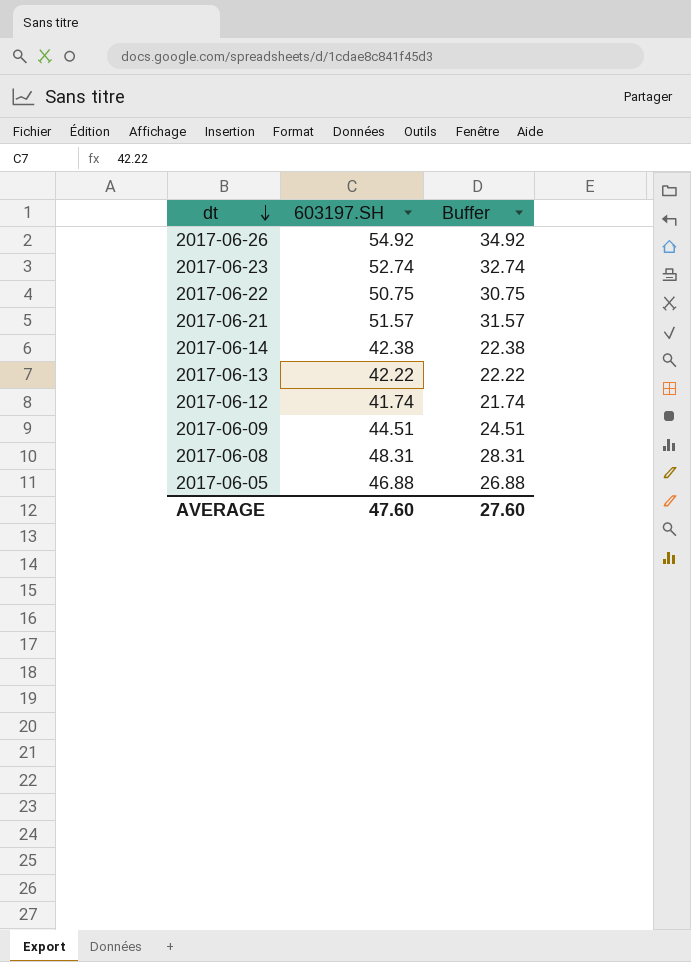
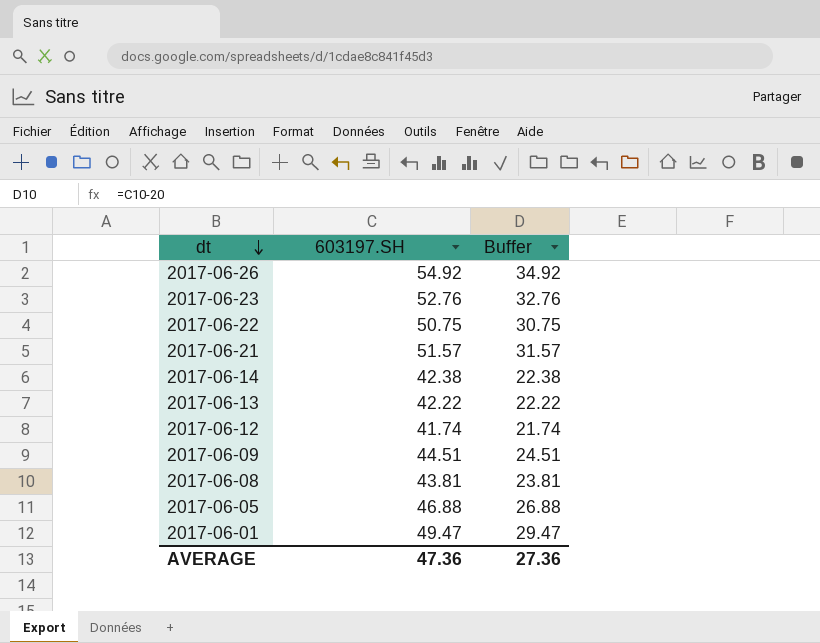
2017-06-23 | 603197.SH: 52.74 -> 52.76
2017-06-23 | Buffer: 32.74 -> 32.76
2017-06-08 | 603197.SH: 48.31 -> 43.81
2017-06-08 | Buffer: 28.31 -> 23.81
row 2017-06-01: none -> 49.47 | 29.47
AVERAGE | 603197.SH: 47.60 -> 47.36
AVERAGE | Buffer: 27.60 -> 27.36

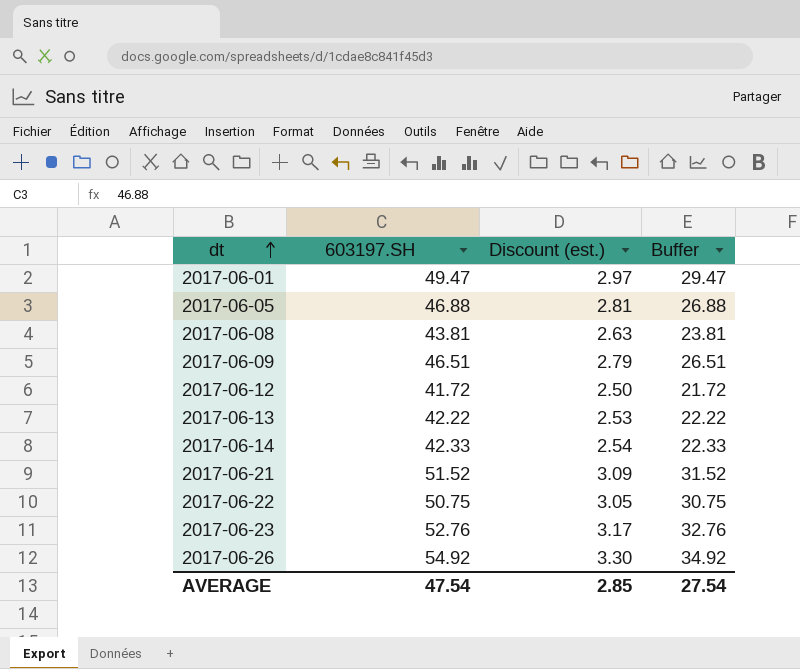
row order: dt descending -> dt ascending
column Discount (est.) | formula: none -> [603197.SH] * 0.06
2017-06-09 | 603197.SH: 44.51 -> 46.51
2017-06-09 | Buffer: 24.51 -> 26.51
2017-06-12 | 603197.SH: 41.74 -> 41.72
2017-06-12 | Buffer: 21.74 -> 21.72
2017-06-14 | 603197.SH: 42.38 -> 42.33
2017-06-14 | Buffer: 22.38 -> 22.33
2017-06-21 | 603197.SH: 51.57 -> 51.52
2017-06-21 | Buffer: 31.57 -> 31.52
AVERAGE | 603197.SH: 47.36 -> 47.54
AVERAGE | Buffer: 27.36 -> 27.54

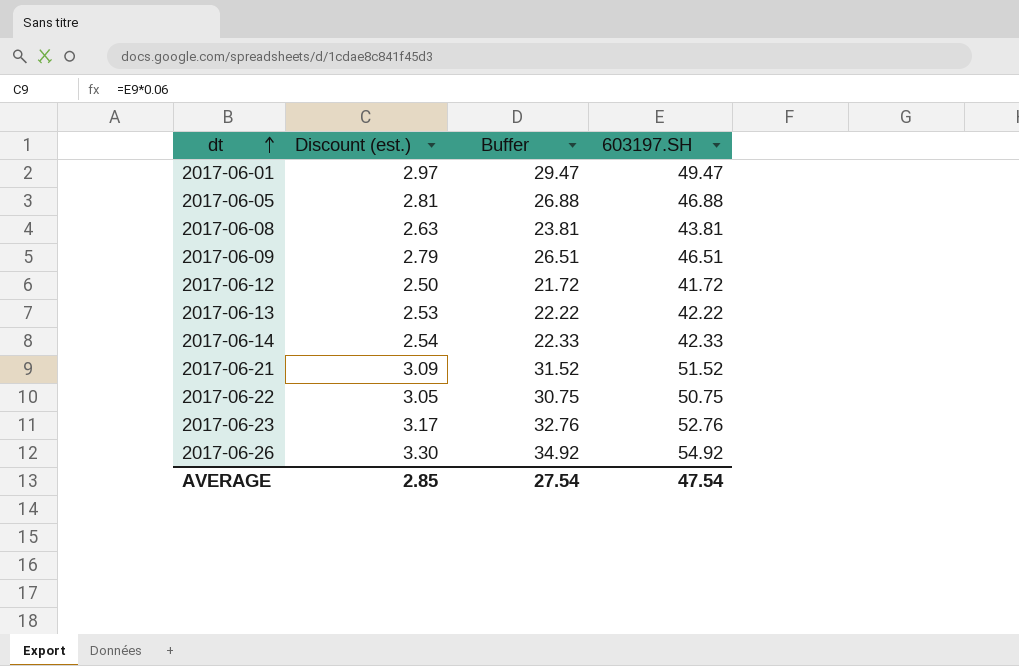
column 603197.SH | position: 2 -> 4

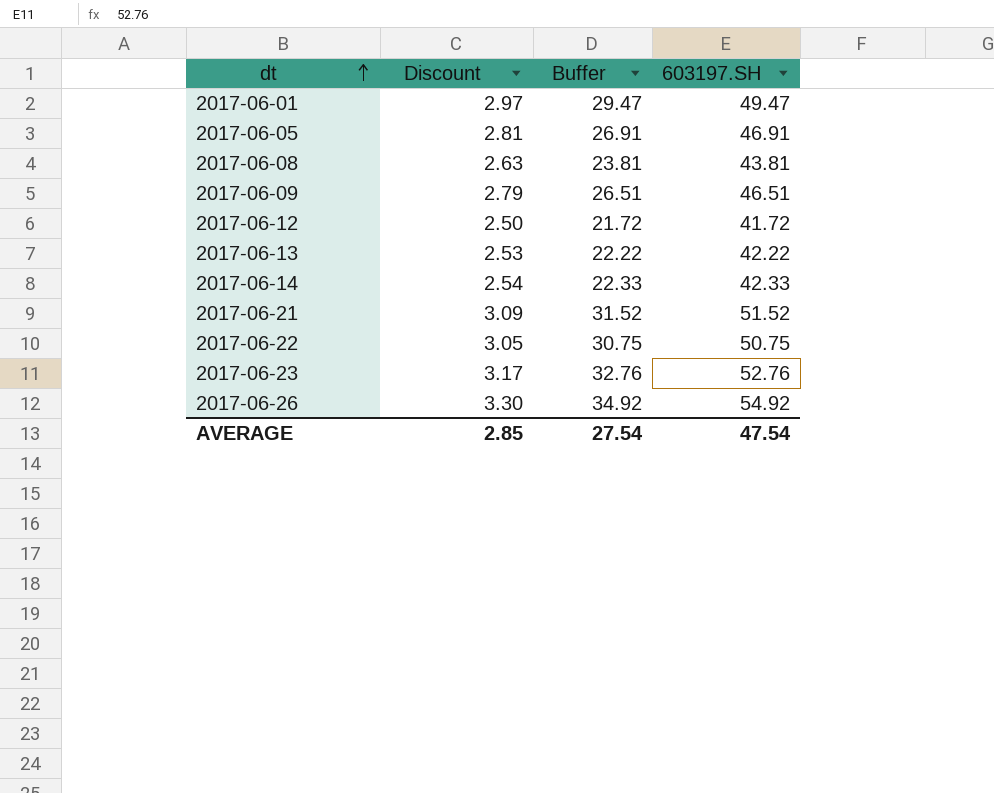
column name: Discount (est.) -> Discount
2017-06-05 | Buffer: 26.88 -> 26.91
2017-06-05 | 603197.SH: 46.88 -> 46.91

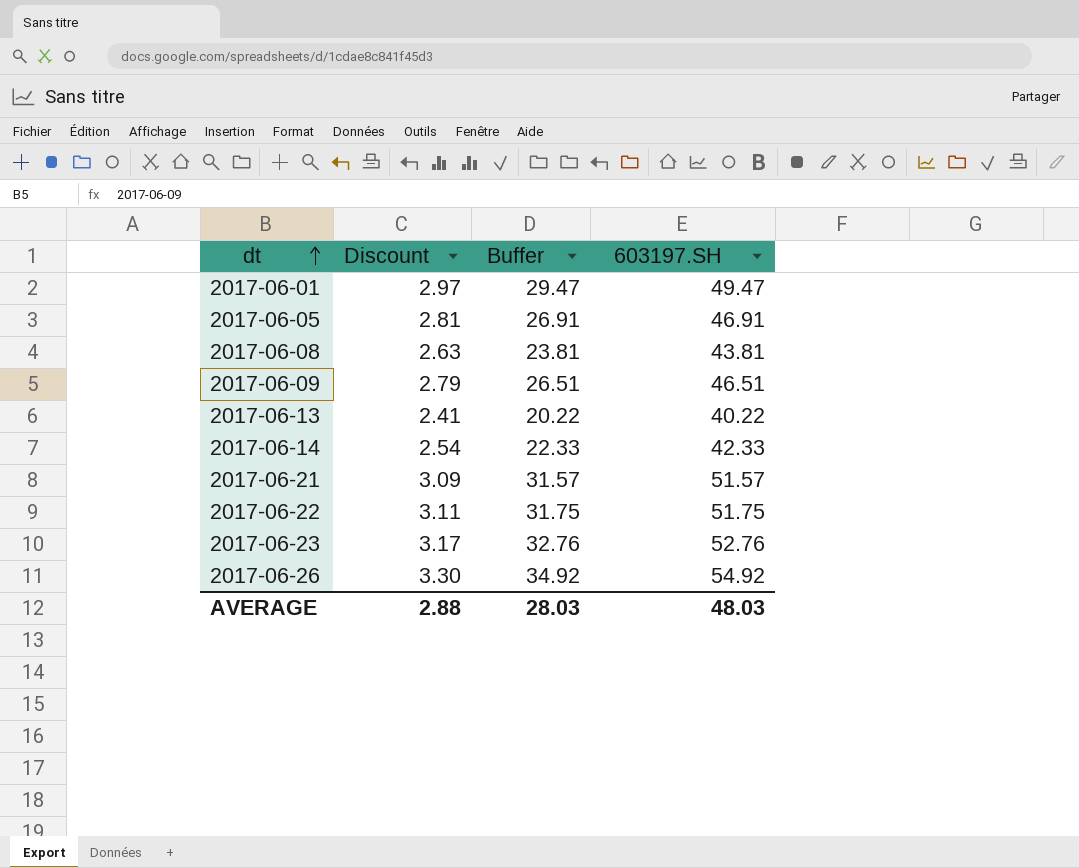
row 2017-06-12: 2.50 | 21.72 | 41.72 -> none
2017-06-13 | Discount: 2.53 -> 2.41
2017-06-13 | Buffer: 22.22 -> 20.22
2017-06-13 | 603197.SH: 42.22 -> 40.22
2017-06-21 | Buffer: 31.52 -> 31.57
2017-06-21 | 603197.SH: 51.52 -> 51.57
2017-06-22 | Discount: 3.05 -> 3.11
2017-06-22 | Buffer: 30.75 -> 31.75
2017-06-22 | 603197.SH: 50.75 -> 51.75
AVERAGE | Discount: 2.85 -> 2.88
AVERAGE | Buffer: 27.54 -> 28.03
AVERAGE | 603197.SH: 47.54 -> 48.03

